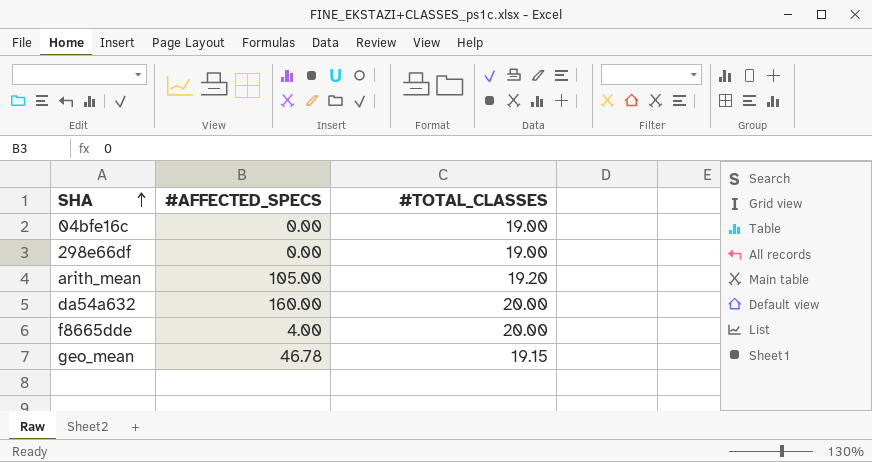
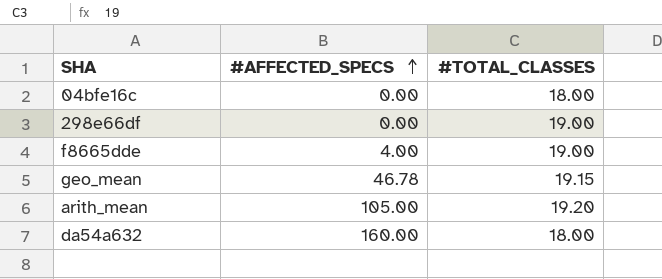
row order: SHA ascending -> #AFFECTED_SPECS ascending
04bfe16c | #TOTAL_CLASSES: 19.00 -> 18.00
f8665dde | #TOTAL_CLASSES: 20.00 -> 19.00
da54a632 | #TOTAL_CLASSES: 20.00 -> 18.00

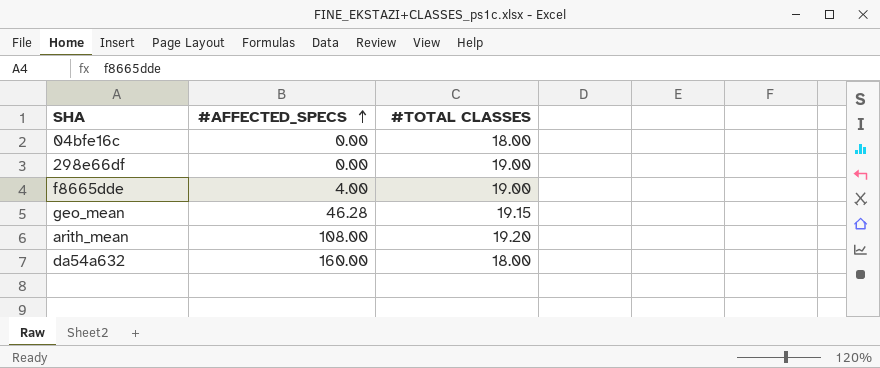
column name: #TOTAL_CLASSES -> #TOTAL CLASSES
geo_mean | #AFFECTED_SPECS: 46.78 -> 46.28
arith_mean | #AFFECTED_SPECS: 105.00 -> 108.00

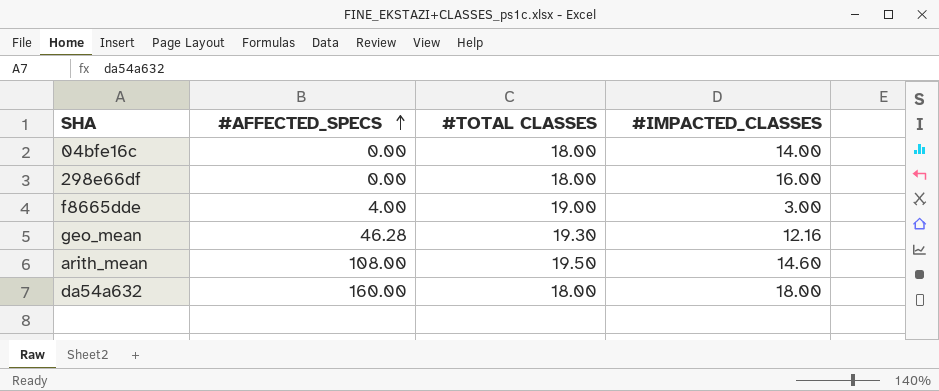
column #IMPACTED_CLASSES | position: none -> 4
298e66df | #TOTAL CLASSES: 19.00 -> 18.00
geo_mean | #TOTAL CLASSES: 19.15 -> 19.30
arith_mean | #TOTAL CLASSES: 19.20 -> 19.50

